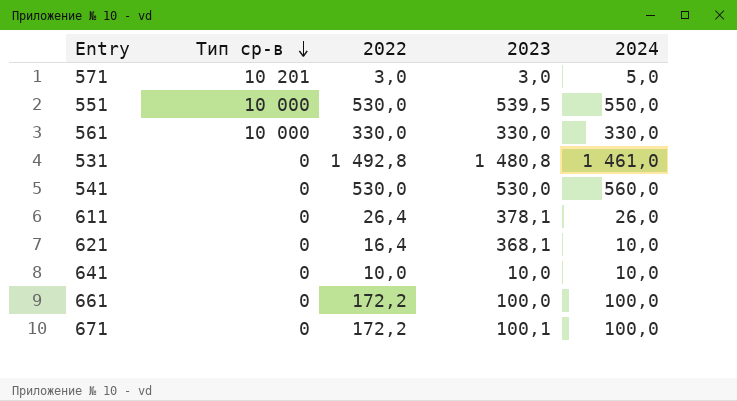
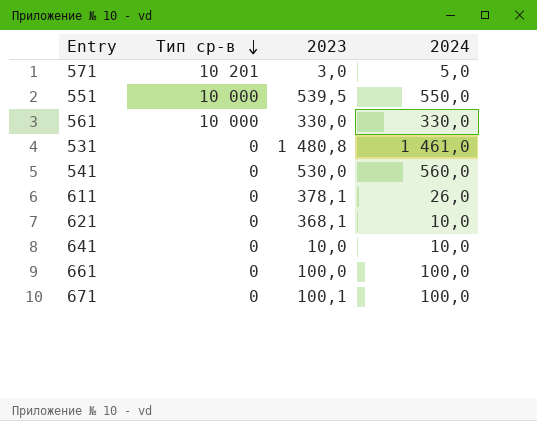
column 2022 | position: 3 -> none

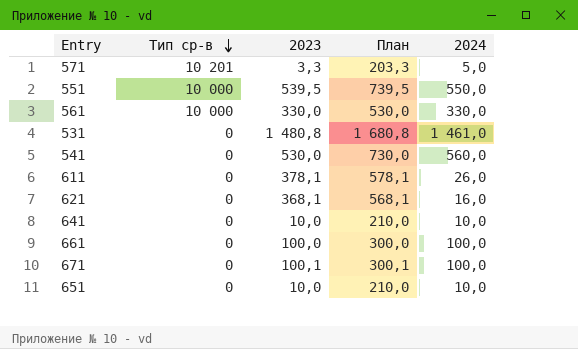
column План | formula: none -> [2023] + 200
571 | 2023: 3,0 -> 3,3
621 | 2024: 10,0 -> 16,0
row 651: none -> 0 | 10,0 | 210,0 | 10,0

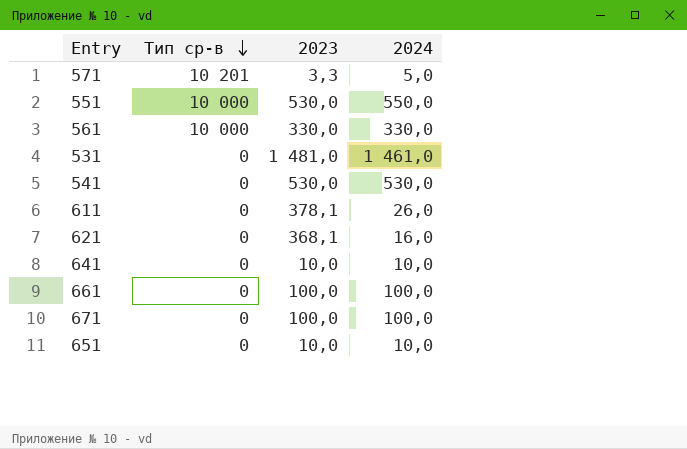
column План | formula: [2023] + 200 -> none
551 | 2023: 539,5 -> 530,0
531 | 2023: 1 480,8 -> 1 481,0
541 | 2024: 560,0 -> 530,0
671 | 2023: 100,1 -> 100,0

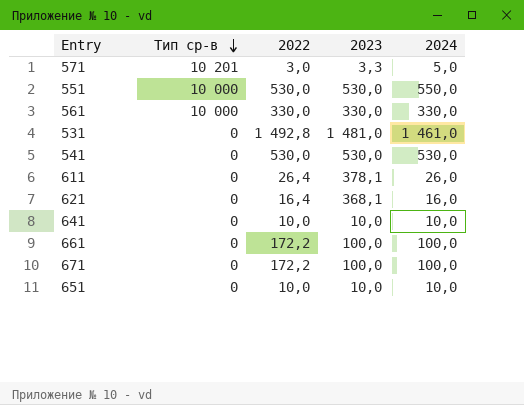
column 2022 | position: none -> 3

